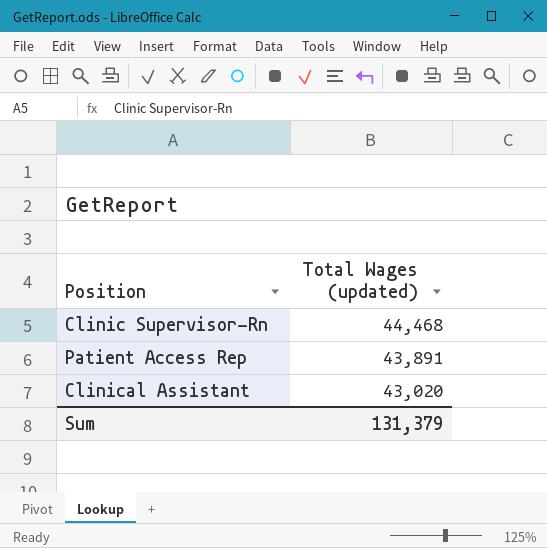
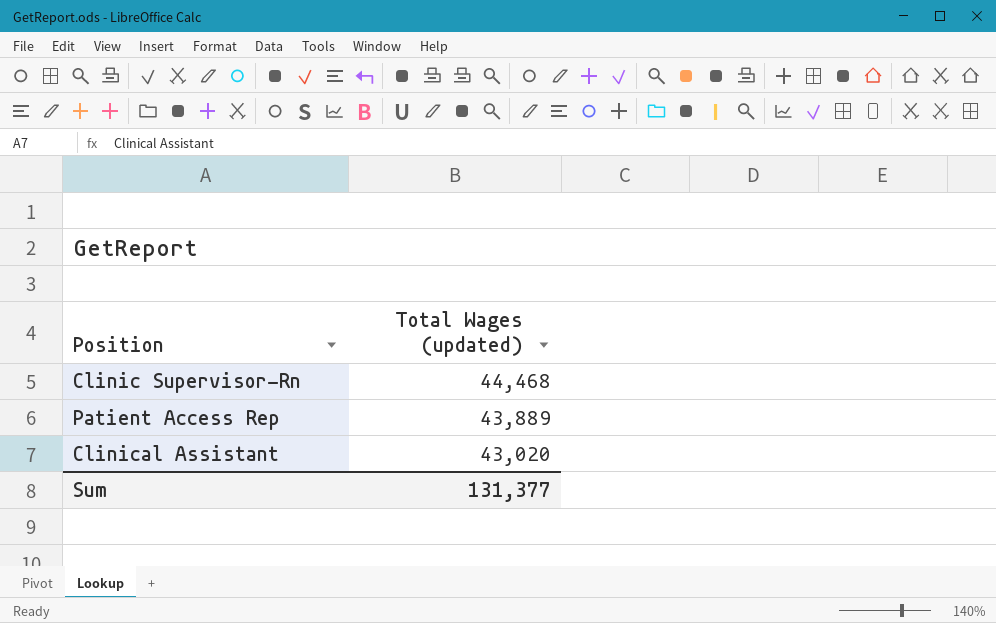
Patient Access Rep | Total Wages (updated): 43,891 -> 43,889
Sum | Total Wages (updated): 131,379 -> 131,377

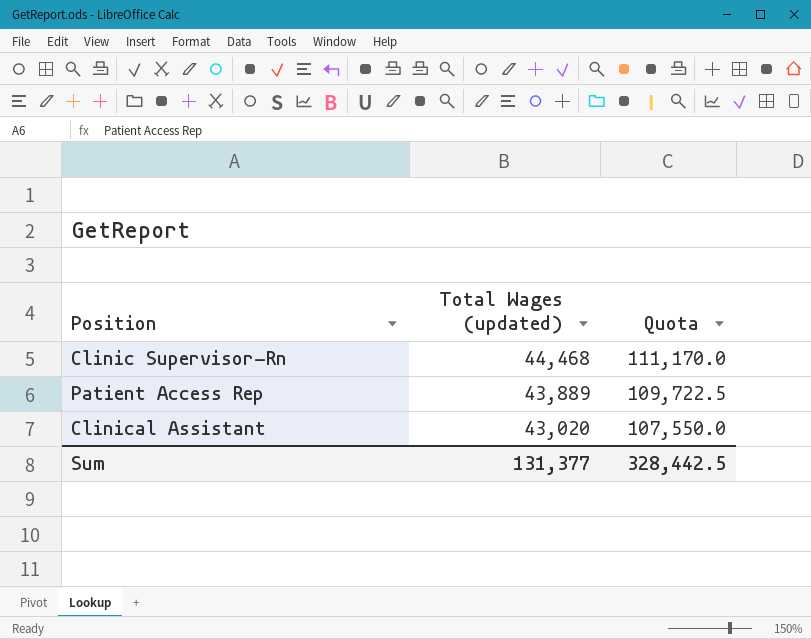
column Quota | formula: none -> [Total Wages (updated)] * 2.5

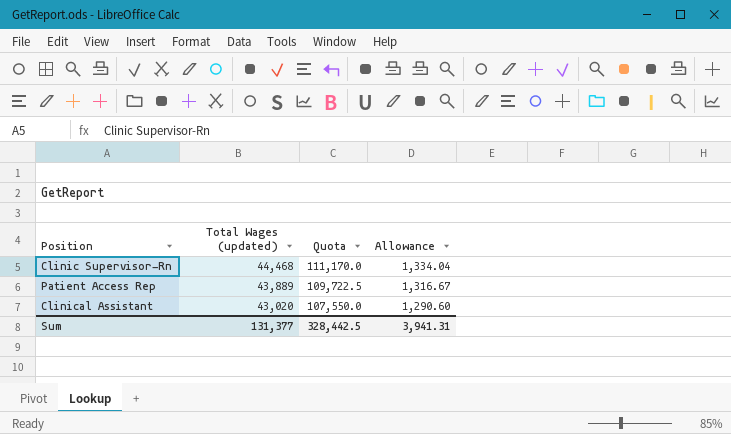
column Allowance | formula: none -> [Total Wages (updated)] * 0.03

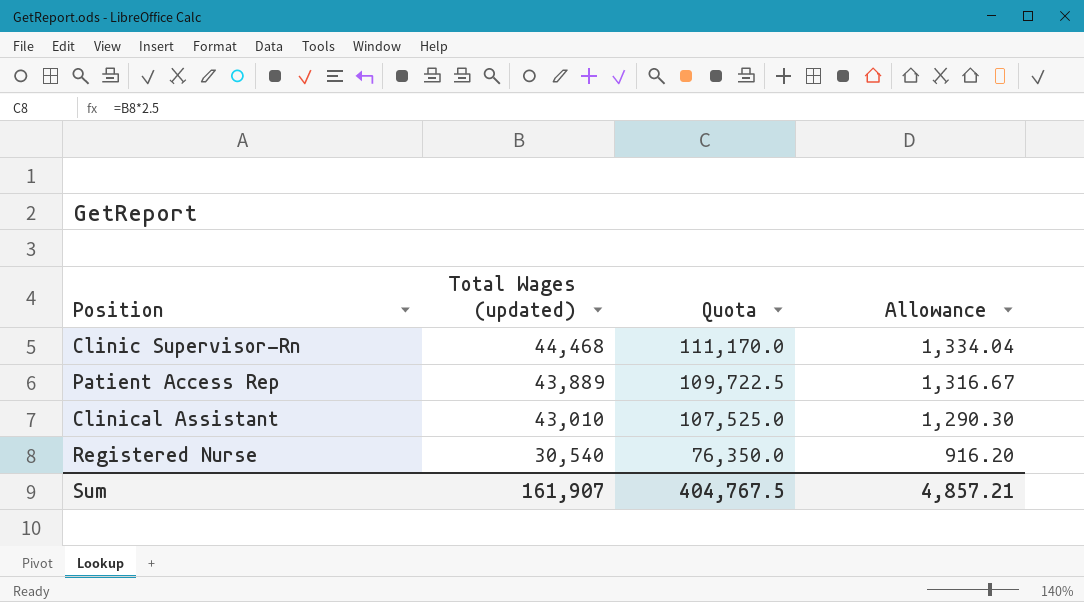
Clinical Assistant | Total Wages (updated): 43,020 -> 43,010
Clinical Assistant | Quota: 107,550.0 -> 107,525.0
Clinical Assistant | Allowance: 1,290.60 -> 1,290.30
row Registered Nurse: none -> 30,540 | 76,350.0 | 916.20
Sum | Total Wages (updated): 131,377 -> 161,907
Sum | Quota: 328,442.5 -> 404,767.5
Sum | Allowance: 3,941.31 -> 4,857.21

